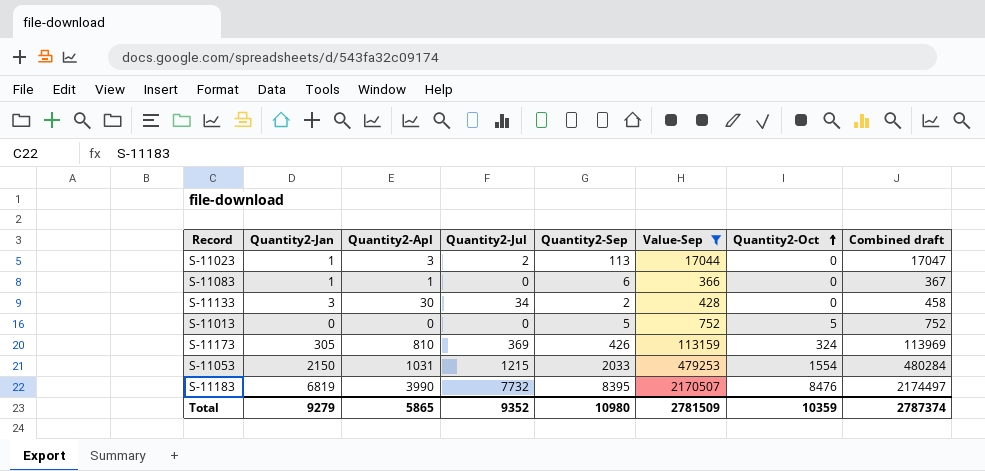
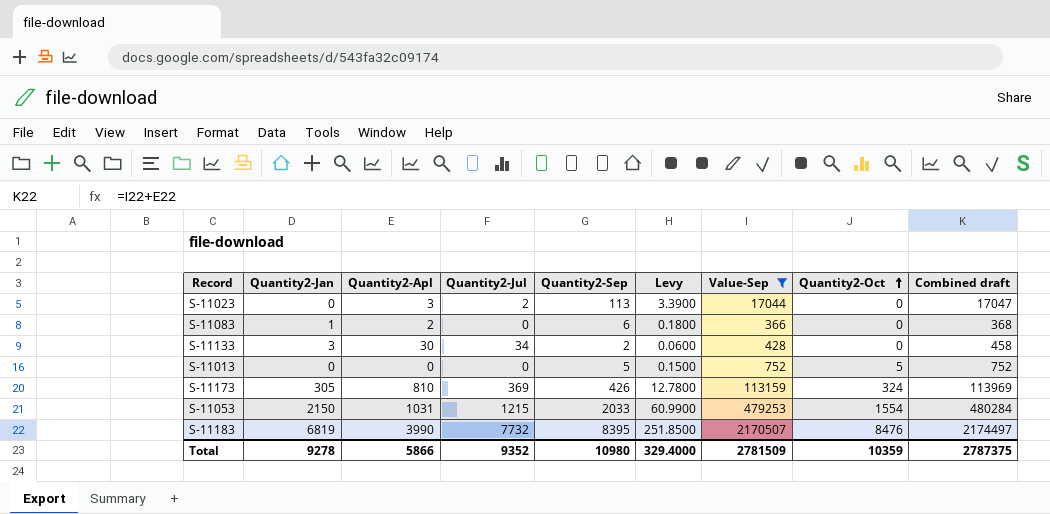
column Levy | formula: none -> [Quantity2-Sep] * 0.03
S-11023 | Quantity2-Jan: 1 -> 0
S-11083 | Quantity2-Apl: 1 -> 2
S-11083 | Combined draft: 367 -> 368
Total | Quantity2-Jan: 9279 -> 9278
Total | Quantity2-Apl: 5865 -> 5866
Total | Combined draft: 2787374 -> 2787375

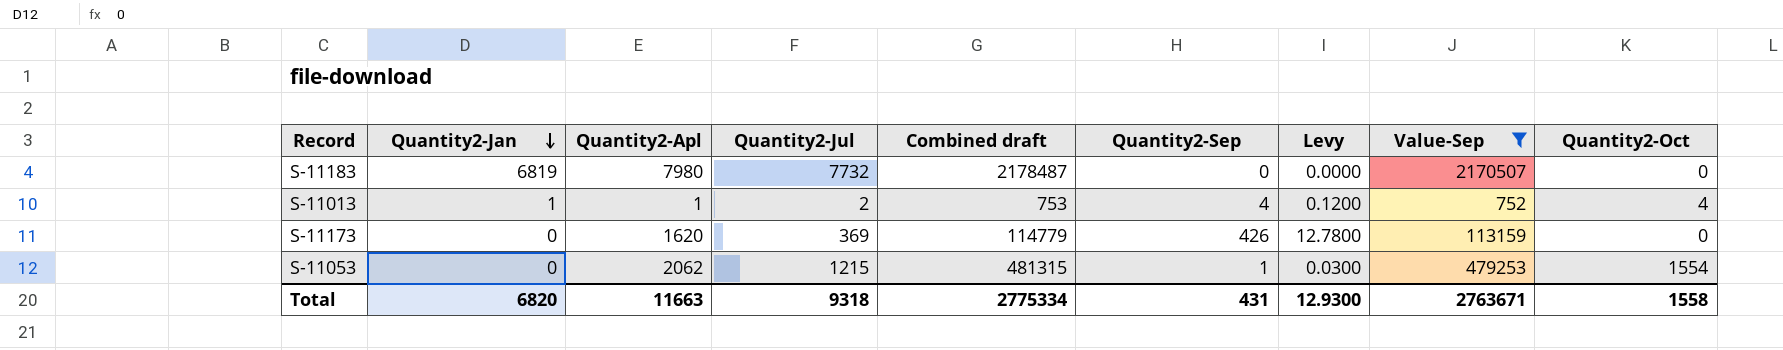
row order: Quantity2-Oct ascending -> Quantity2-Jan descending
column Combined draft | position: 9 -> 5
row S-11023: 0 | 3 | 2 | 113 | 3.3900 | 17044 | 0 | 17047 -> none
row S-11083: 1 | 2 | 0 | 6 | 0.1800 | 366 | 0 | 368 -> none
row S-11133: 3 | 30 | 34 | 2 | 0.0600 | 428 | 0 | 458 -> none
S-11183 | Quantity2-Apl: 3990 -> 7980
S-11183 | Combined draft: 2174497 -> 2178487
S-11183 | Quantity2-Sep: 8395 -> 0
S-11183 | Levy: 251.8500 -> 0.0000
S-11183 | Quantity2-Oct: 8476 -> 0
S-11013 | Quantity2-Jan: 0 -> 1
S-11013 | Quantity2-Apl: 0 -> 1
S-11013 | Quantity2-Jul: 0 -> 2
S-11013 | Combined draft: 752 -> 753
S-11013 | Quantity2-Sep: 5 -> 4
S-11013 | Levy: 0.1500 -> 0.1200
S-11013 | Quantity2-Oct: 5 -> 4
S-11173 | Quantity2-Jan: 305 -> 0
S-11173 | Quantity2-Apl: 810 -> 1620
S-11173 | Combined draft: 113969 -> 114779
S-11173 | Quantity2-Oct: 324 -> 0
S-11053 | Quantity2-Jan: 2150 -> 0
S-11053 | Quantity2-Apl: 1031 -> 2062
S-11053 | Combined draft: 480284 -> 481315
S-11053 | Quantity2-Sep: 2033 -> 1
S-11053 | Levy: 60.9900 -> 0.0300
Total | Quantity2-Jan: 9278 -> 6820
Total | Quantity2-Apl: 5866 -> 11663
Total | Quantity2-Jul: 9352 -> 9318
Total | Combined draft: 2787375 -> 2775334
Total | Quantity2-Sep: 10980 -> 431
Total | Levy: 329.4000 -> 12.9300
Total | Value-Sep: 2781509 -> 2763671
Total | Quantity2-Oct: 10359 -> 1558

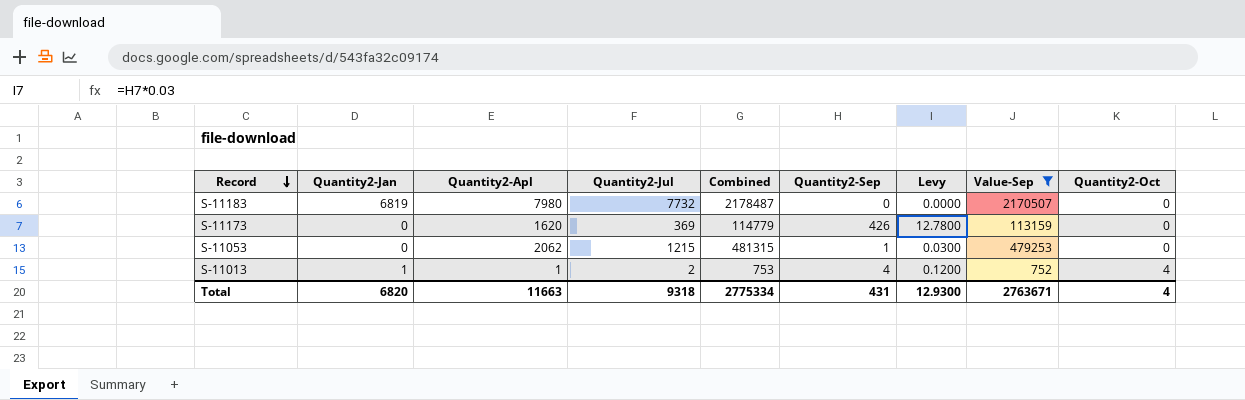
row order: Quantity2-Jan descending -> Record descending
column name: Combined draft -> Combined
S-11053 | Quantity2-Oct: 1554 -> 0
Total | Quantity2-Oct: 1558 -> 4

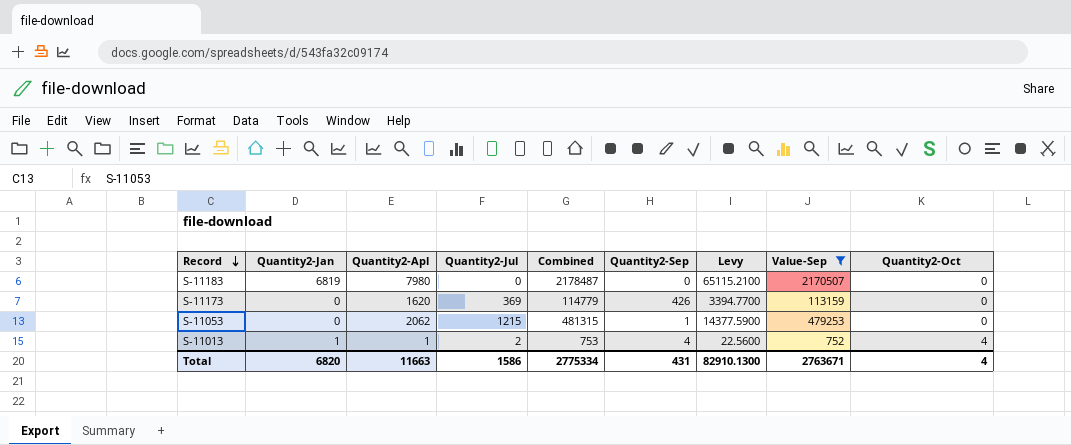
column Levy | formula: [Quantity2-Sep] * 0.03 -> [Value-Sep] * 0.03
S-11183 | Quantity2-Jul: 7732 -> 0
Total | Quantity2-Jul: 9318 -> 1586
Total | Levy: 12.9300 -> 82910.1300

